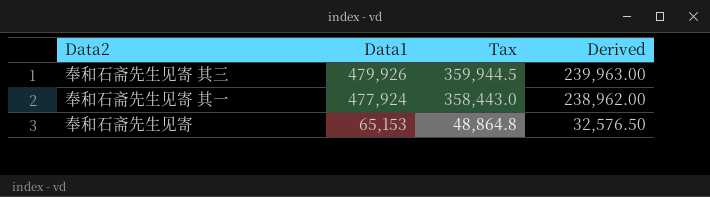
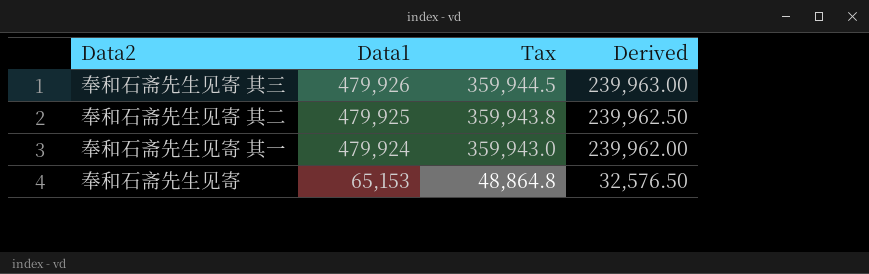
row 奉和石斋先生见寄 其二: none -> 479,925 | 359,943.8 | 239,962.50
奉和石斋先生见寄 其一 | Data1: 477,924 -> 479,924
奉和石斋先生见寄 其一 | Tax: 358,443.0 -> 359,943.0
奉和石斋先生见寄 其一 | Derived: 238,962.00 -> 239,962.00

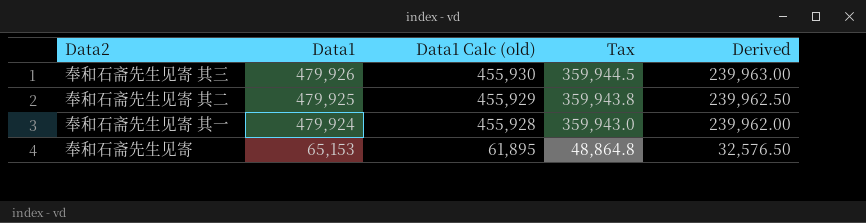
column Data1 Calc (old) | formula: none -> [Data1] * 0.95

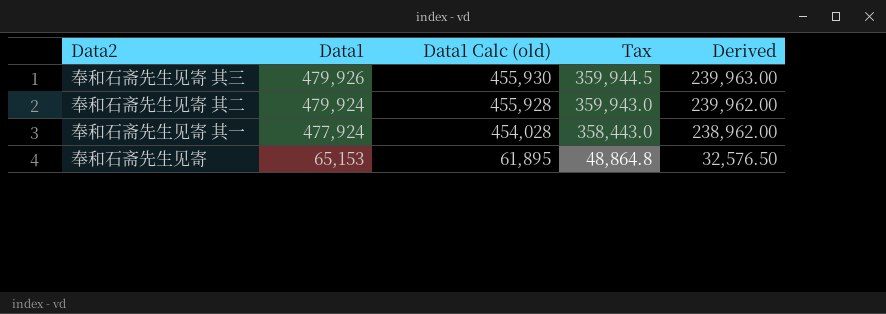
奉和石斋先生见寄 其二 | Data1: 479,925 -> 479,924
奉和石斋先生见寄 其二 | Data1 Calc (old): 455,929 -> 455,928
奉和石斋先生见寄 其二 | Tax: 359,943.8 -> 359,943.0
奉和石斋先生见寄 其二 | Derived: 239,962.50 -> 239,962.00
奉和石斋先生见寄 其一 | Data1: 479,924 -> 477,924
奉和石斋先生见寄 其一 | Data1 Calc (old): 455,928 -> 454,028
奉和石斋先生见寄 其一 | Tax: 359,943.0 -> 358,443.0
奉和石斋先生见寄 其一 | Derived: 239,962.00 -> 238,962.00

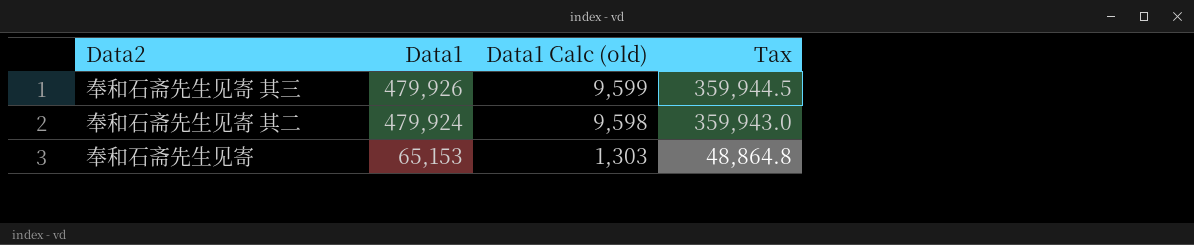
column Derived | formula: [Data1] * 0.5 -> none
column Data1 Calc (old) | formula: [Data1] * 0.95 -> [Data1] * 0.02
row 奉和石斋先生见寄 其一: 477,924 | 454,028 | 358,443.0 | 238,962.00 -> none

